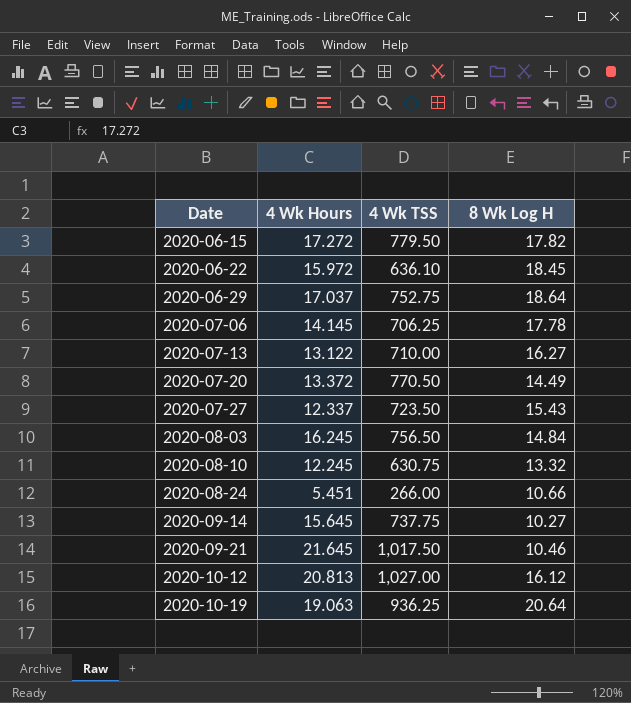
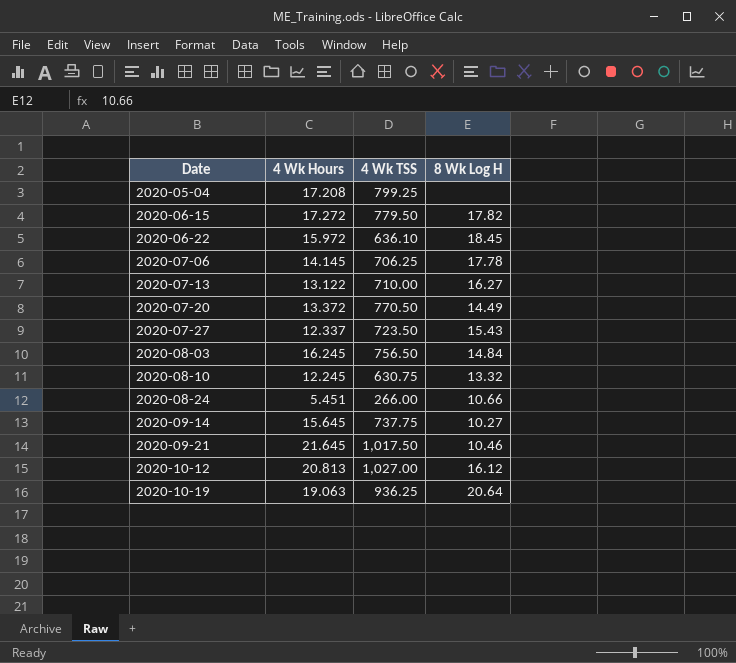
row 2020-06-29: 17.037 | 752.75 | 18.64 -> none
row 2020-05-04: none -> 17.208 | 799.25 | none

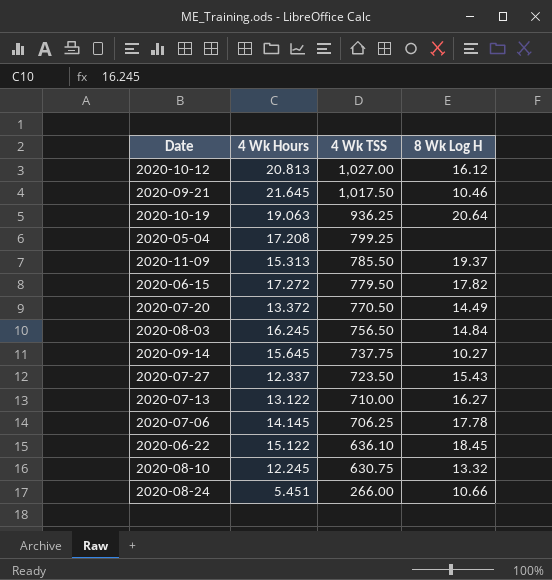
row order: Date ascending -> 4 Wk TSS descending
row 2020-11-09: none -> 15.313 | 785.50 | 19.37
2020-06-22 | 4 Wk Hours: 15.972 -> 15.122

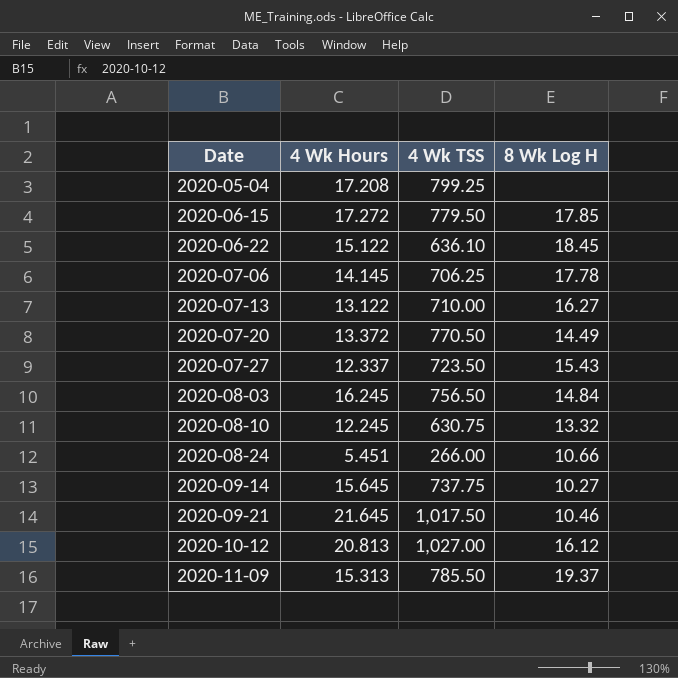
row order: 4 Wk TSS descending -> Date ascending
row 2020-10-19: 19.063 | 936.25 | 20.64 -> none
2020-06-15 | 8 Wk Log H: 17.82 -> 17.85

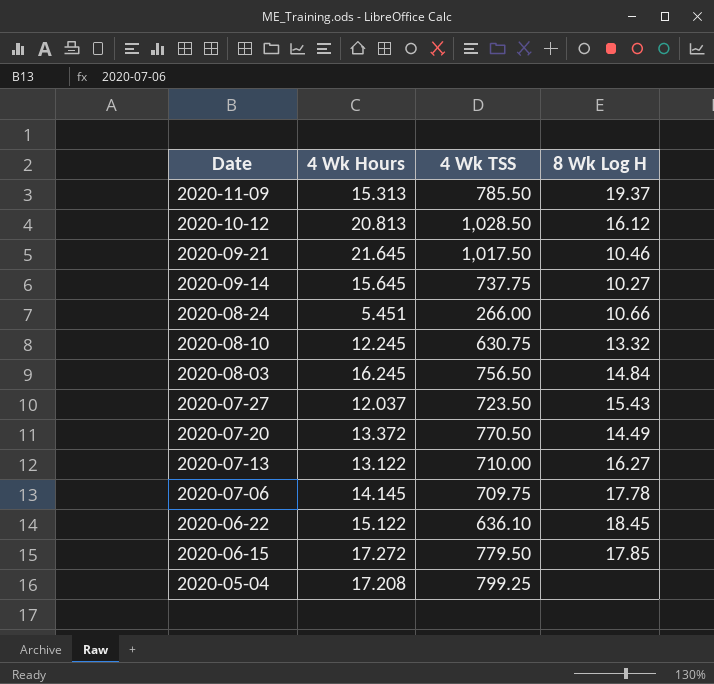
row order: Date ascending -> Date descending
2020-10-12 | 4 Wk TSS: 1,027.00 -> 1,028.50
2020-07-27 | 4 Wk Hours: 12.337 -> 12.037
2020-07-06 | 4 Wk TSS: 706.25 -> 709.75

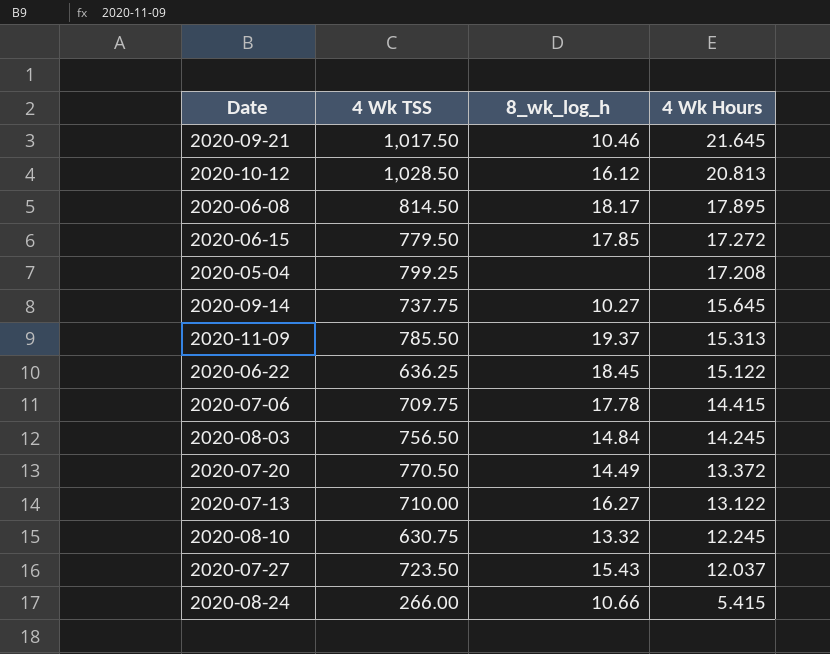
row order: Date descending -> 4 Wk Hours descending
column name: 8 Wk Log H -> 8_wk_log_h
column 4 Wk Hours | position: 2 -> 4
row 2020-06-08: none -> 814.50 | 18.17 | 17.895
2020-06-22 | 4 Wk TSS: 636.10 -> 636.25
2020-07-06 | 4 Wk Hours: 14.145 -> 14.415
2020-08-03 | 4 Wk Hours: 16.245 -> 14.245
2020-08-24 | 4 Wk Hours: 5.451 -> 5.415

